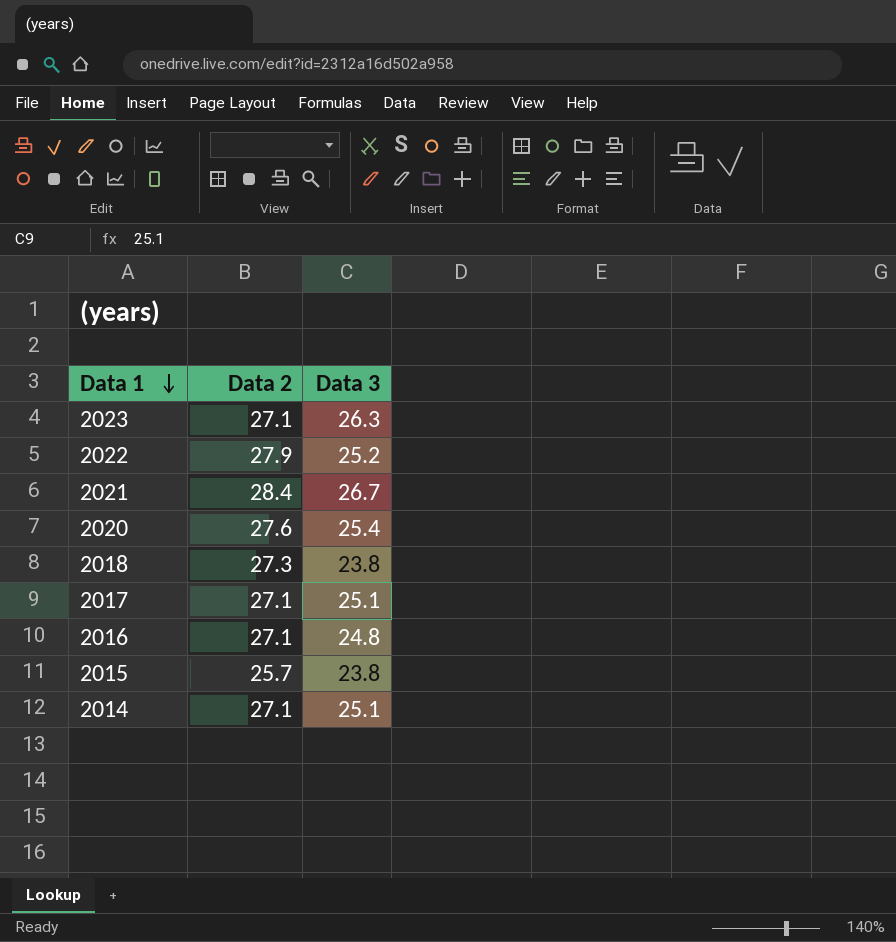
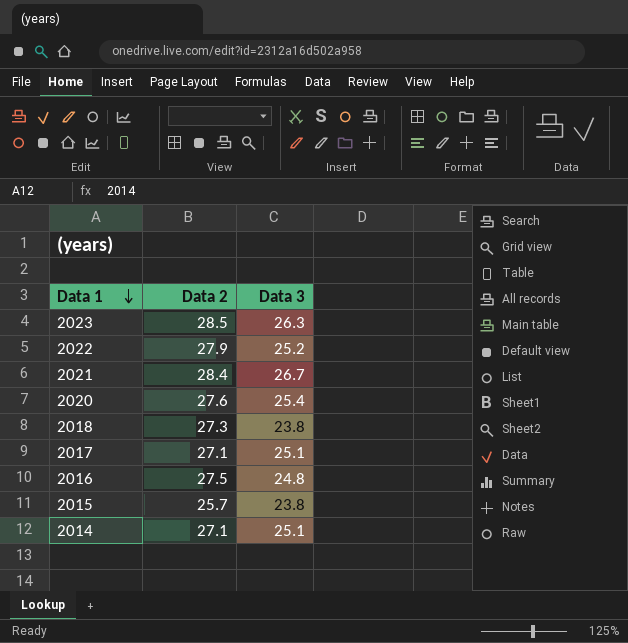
2023 | Data 2: 27.1 -> 28.5
2016 | Data 2: 27.1 -> 27.5

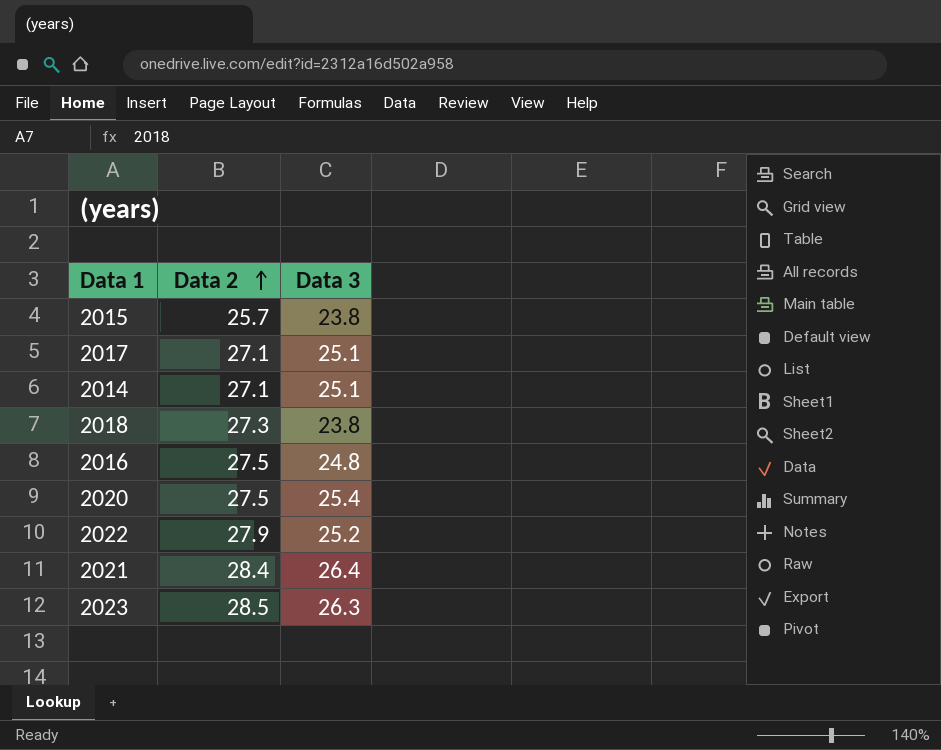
row order: Data 1 descending -> Data 2 ascending
2020 | Data 2: 27.6 -> 27.5
2021 | Data 3: 26.7 -> 26.4

